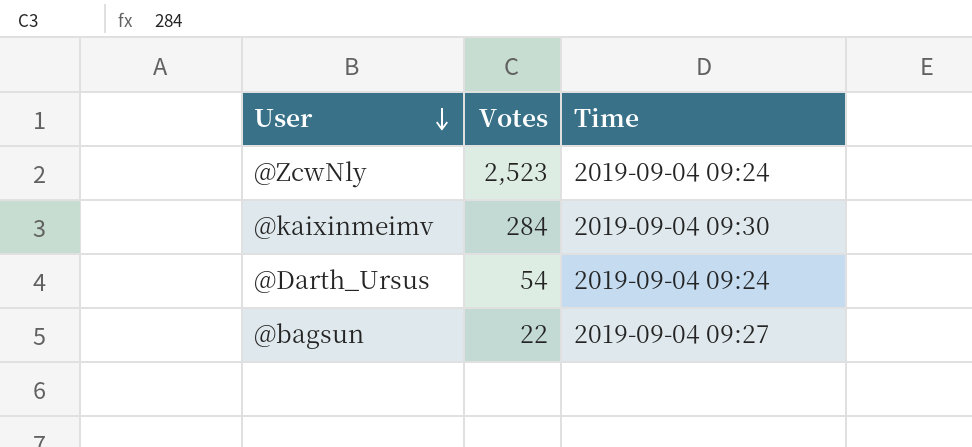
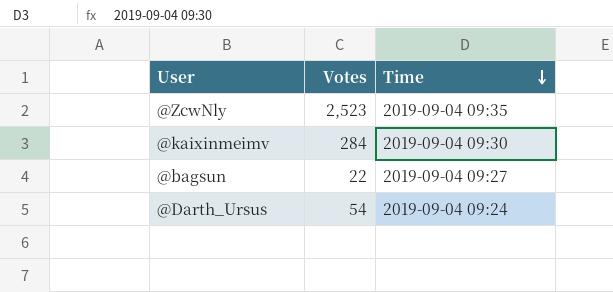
row order: User descending -> Time descending
@ZcwNly | Time: 2019-09-04 09:24 -> 2019-09-04 09:35

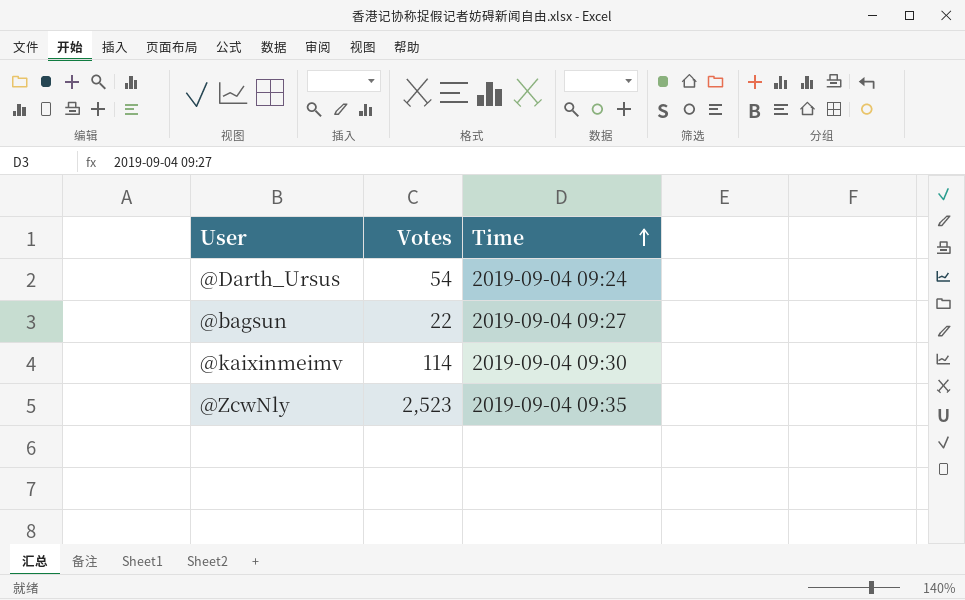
row order: Time descending -> Time ascending
@kaixinmeimv | Votes: 284 -> 114

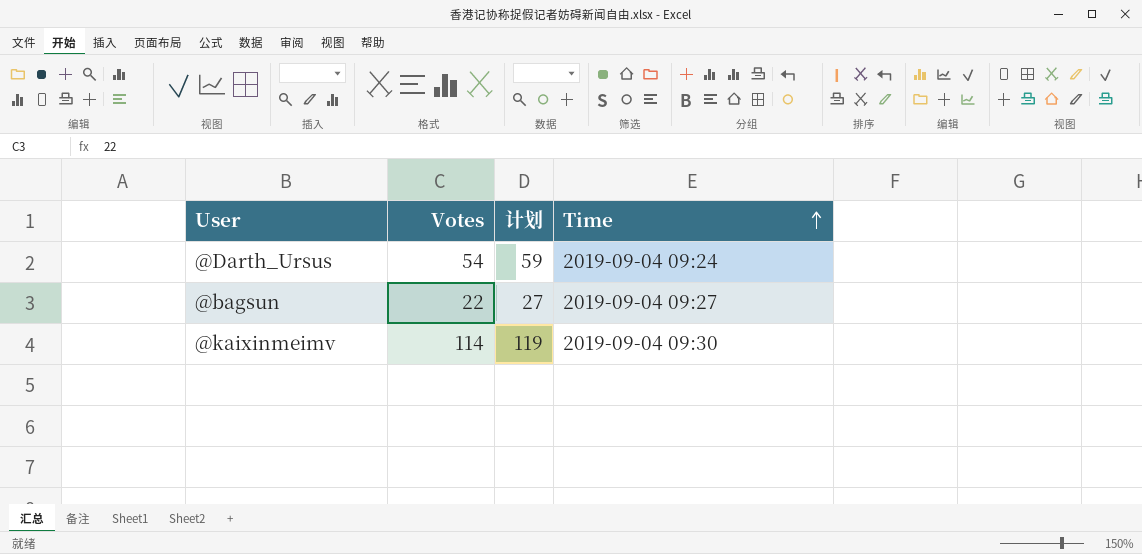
column 计划 | formula: none -> [Votes] + 5
row @ZcwNly: 2,523 | 2019-09-04 09:35 -> none

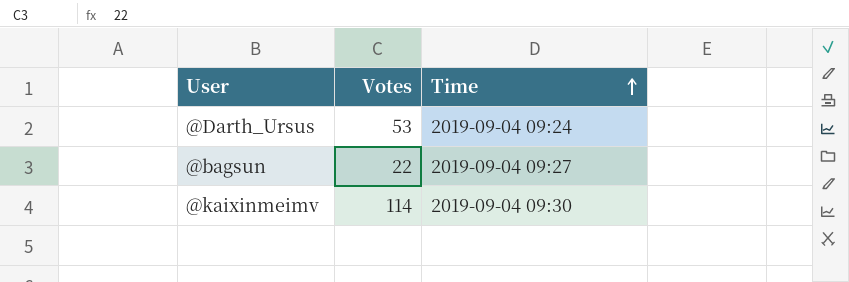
column 计划 | formula: [Votes] + 5 -> none
@Darth_Ursus | Votes: 54 -> 53

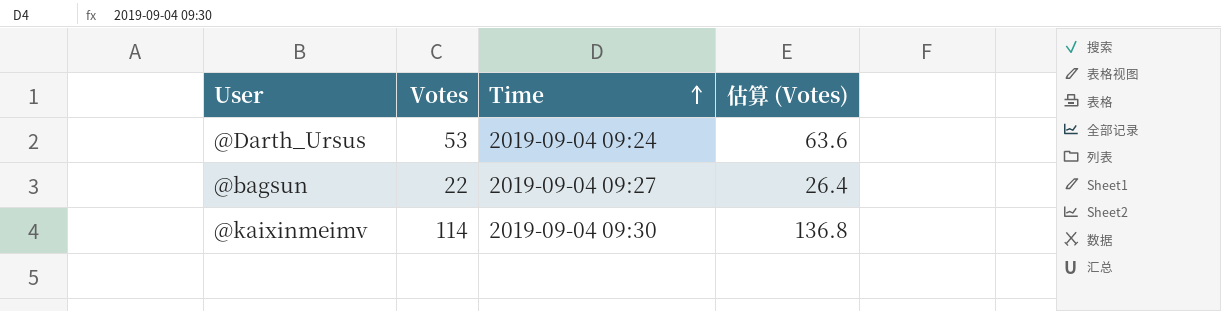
column 估算 (Votes) | formula: none -> [Votes] * 1.2

